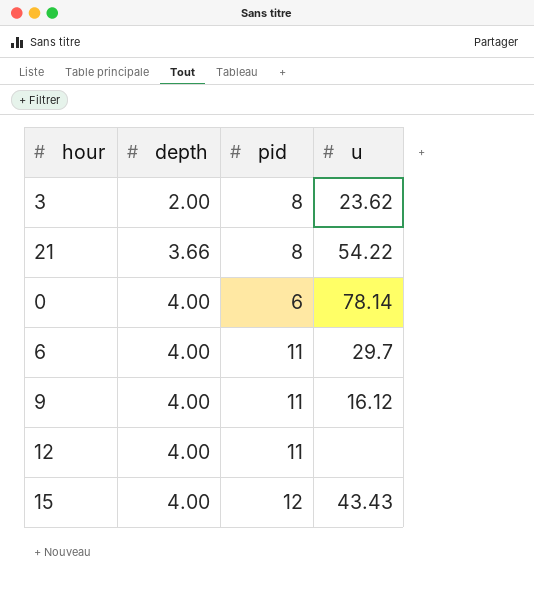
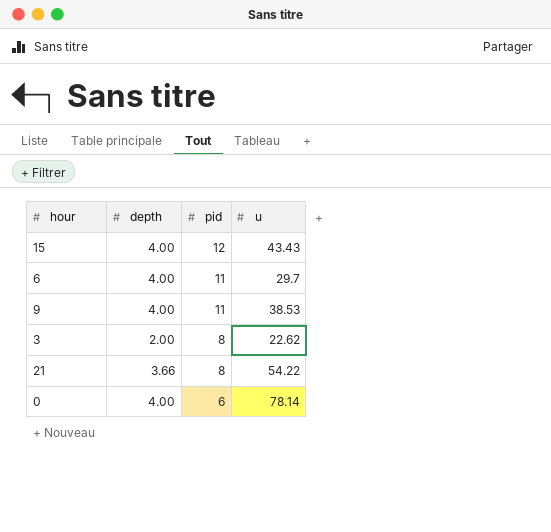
row order: depth ascending -> pid descending
row 12: 4.00 | 11 | none -> none
9 | u: 16.12 -> 38.53
3 | u: 23.62 -> 22.62

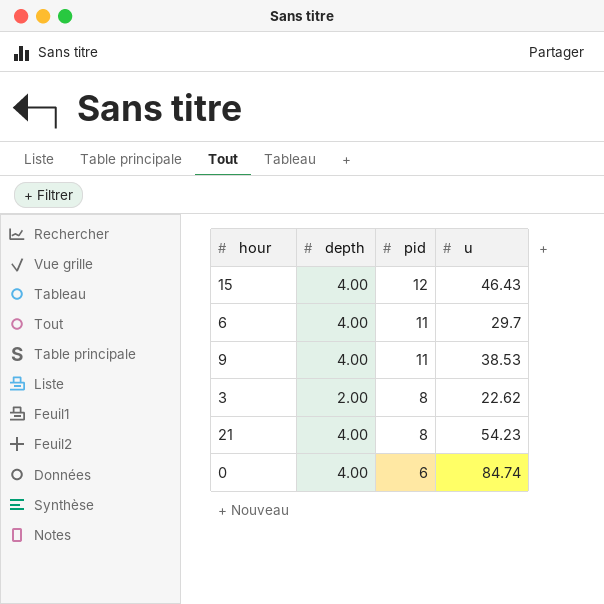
15 | u: 43.43 -> 46.43
21 | depth: 3.66 -> 4.00
21 | u: 54.22 -> 54.23
0 | u: 78.14 -> 84.74

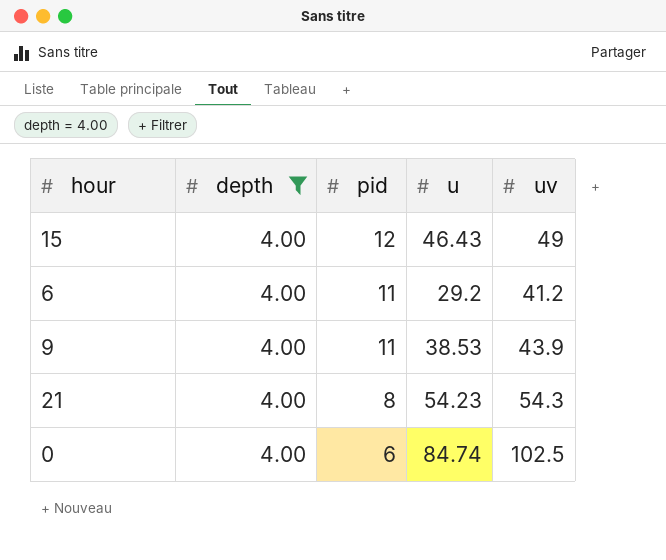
filter: none -> depth = 4.00
column uv | position: none -> 5
6 | u: 29.7 -> 29.2

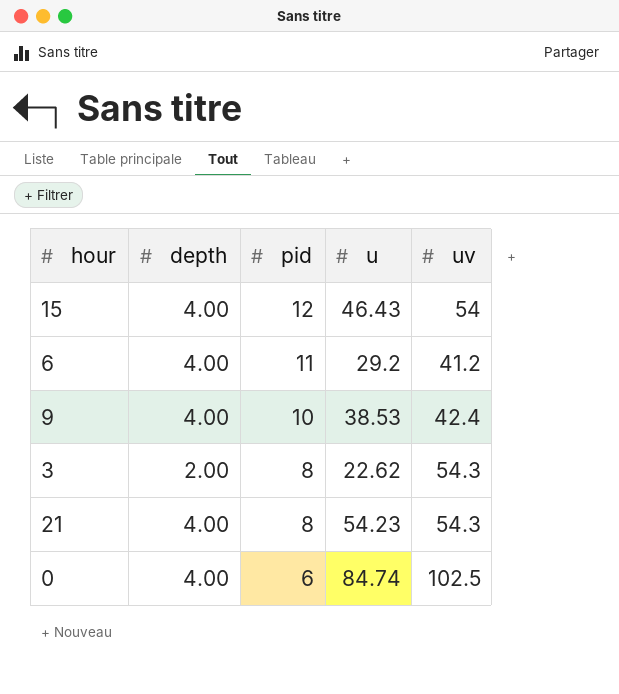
filter: depth = 4.00 -> none
15 | uv: 49 -> 54
9 | pid: 11 -> 10
9 | uv: 43.9 -> 42.4

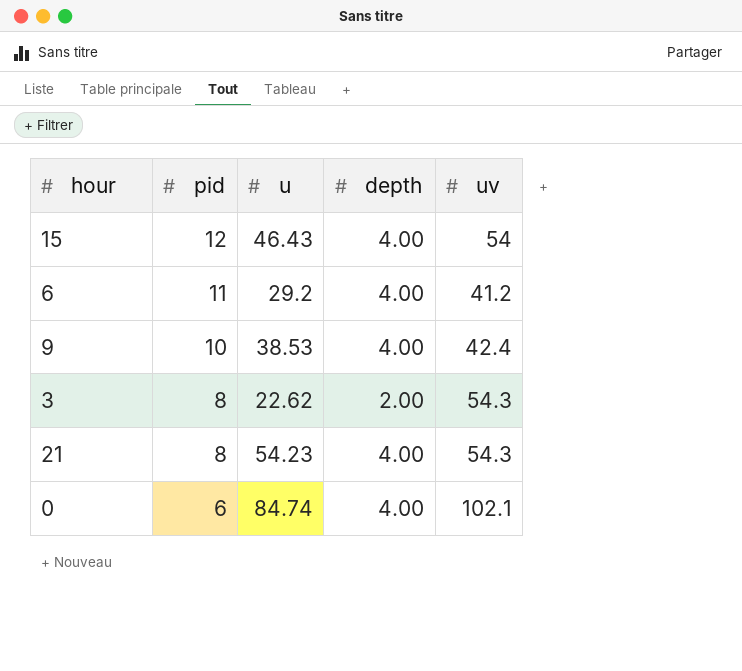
column depth | position: 2 -> 4
0 | uv: 102.5 -> 102.1

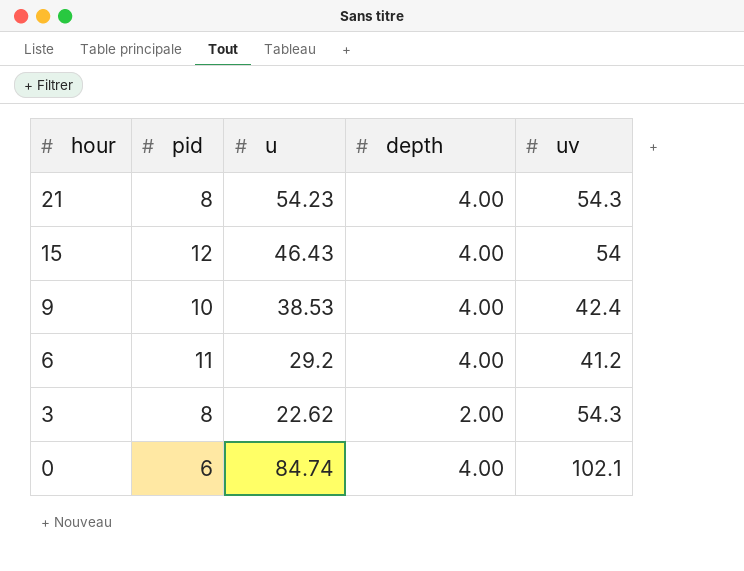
row order: pid descending -> hour descending

